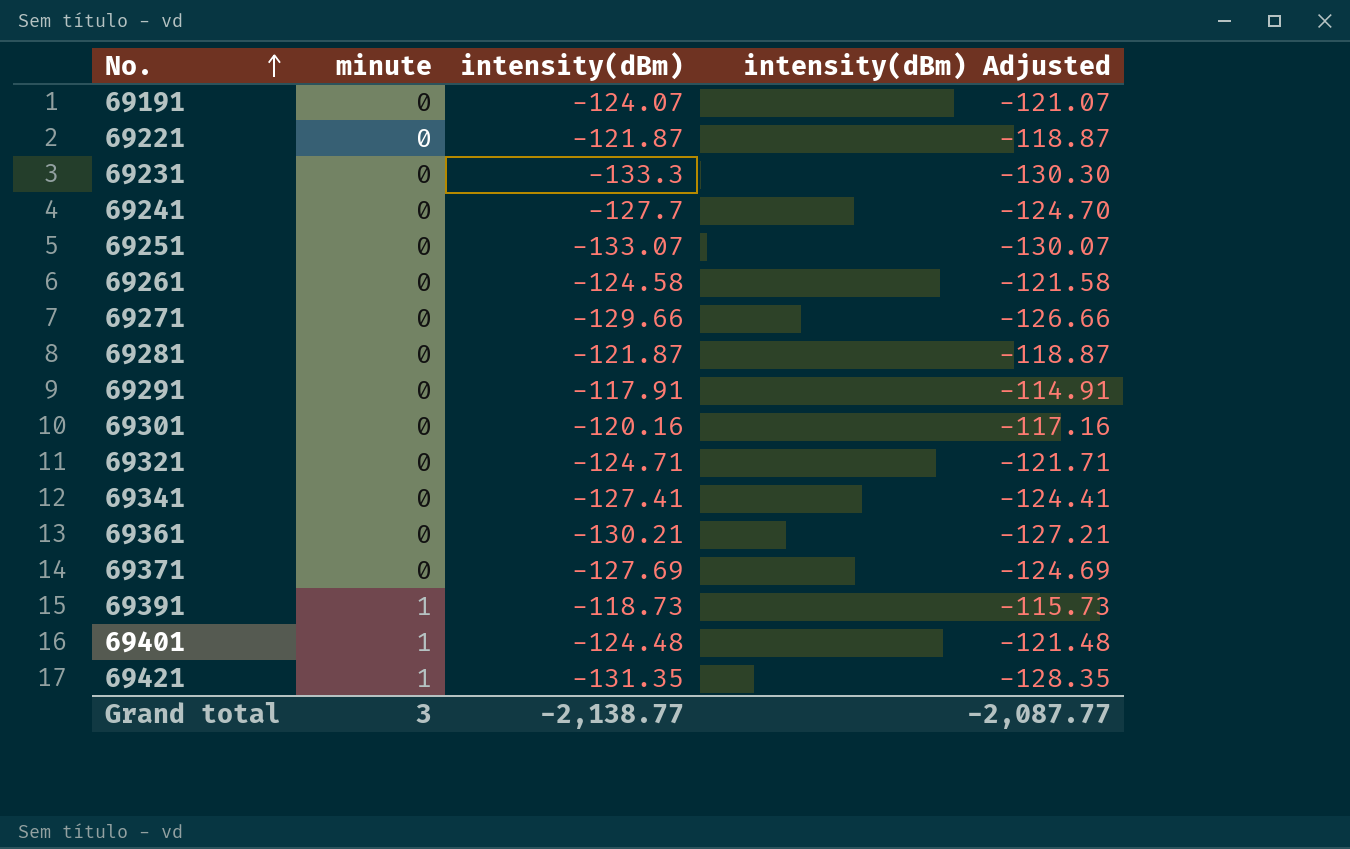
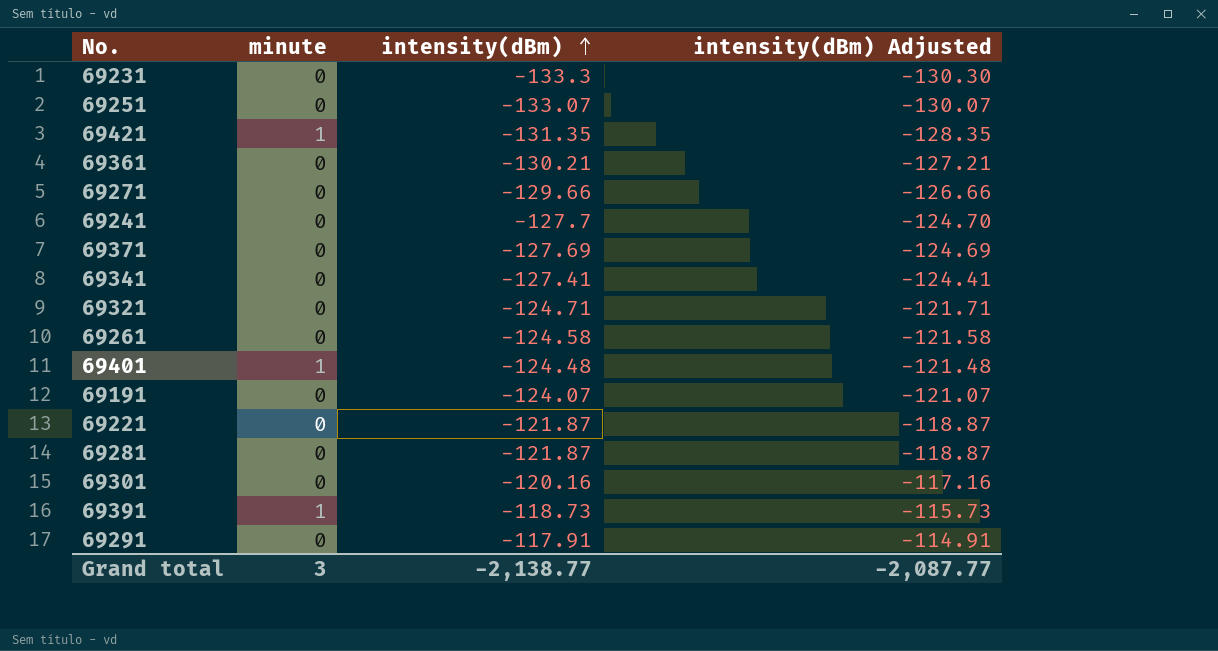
row order: No. ascending -> intensity(dBm) ascending

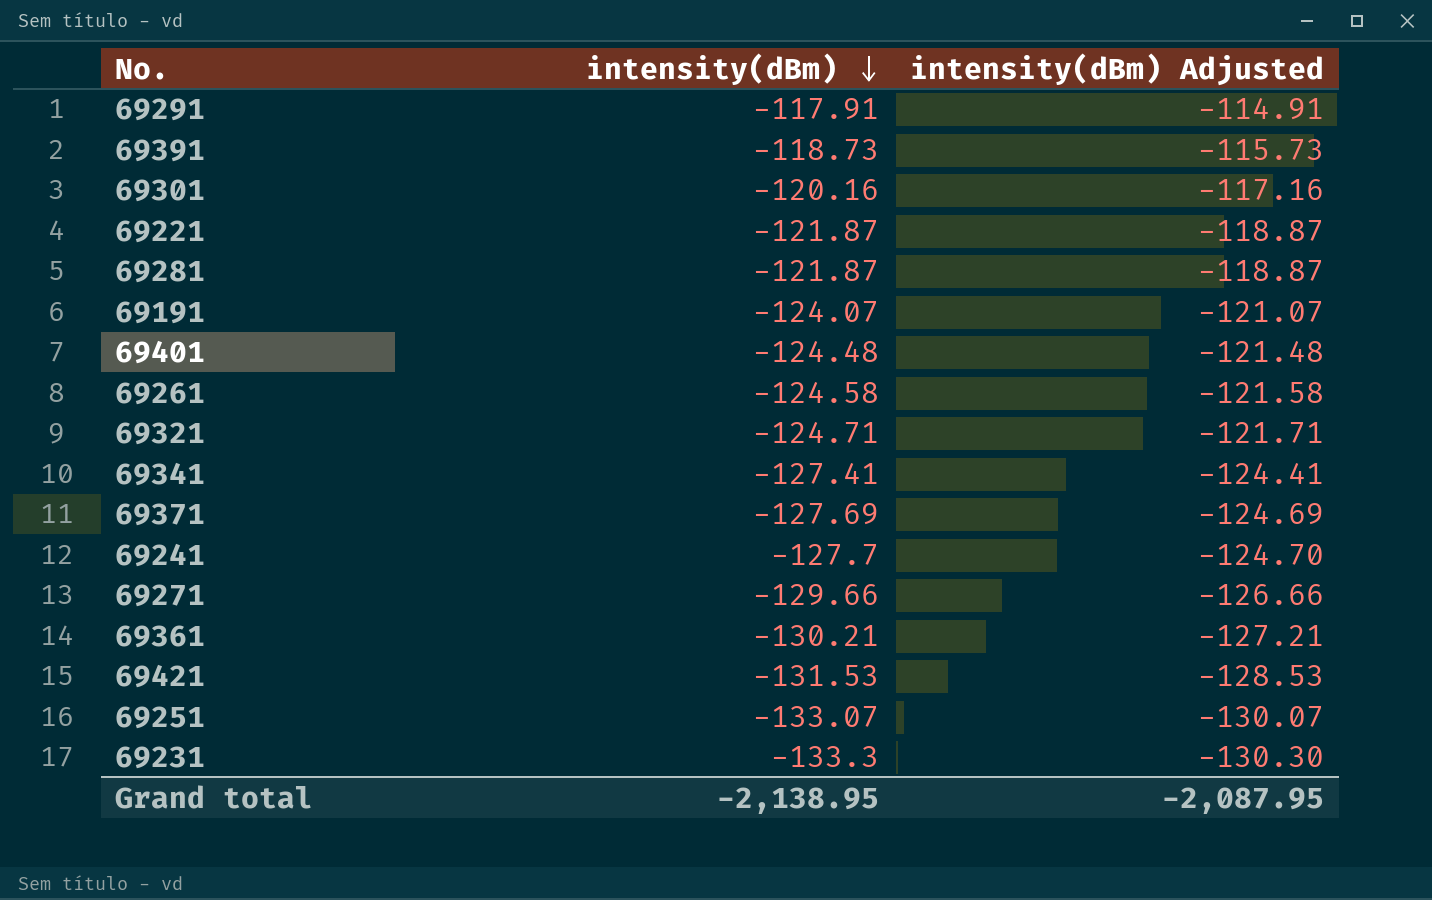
row order: intensity(dBm) ascending -> intensity(dBm) descending
column minute | position: 2 -> none
69421 | intensity(dBm): -131.35 -> -131.53
69421 | intensity(dBm) Adjusted: -128.35 -> -128.53
Grand total | intensity(dBm): -2,138.77 -> -2,138.95
Grand total | intensity(dBm) Adjusted: -2,087.77 -> -2,087.95

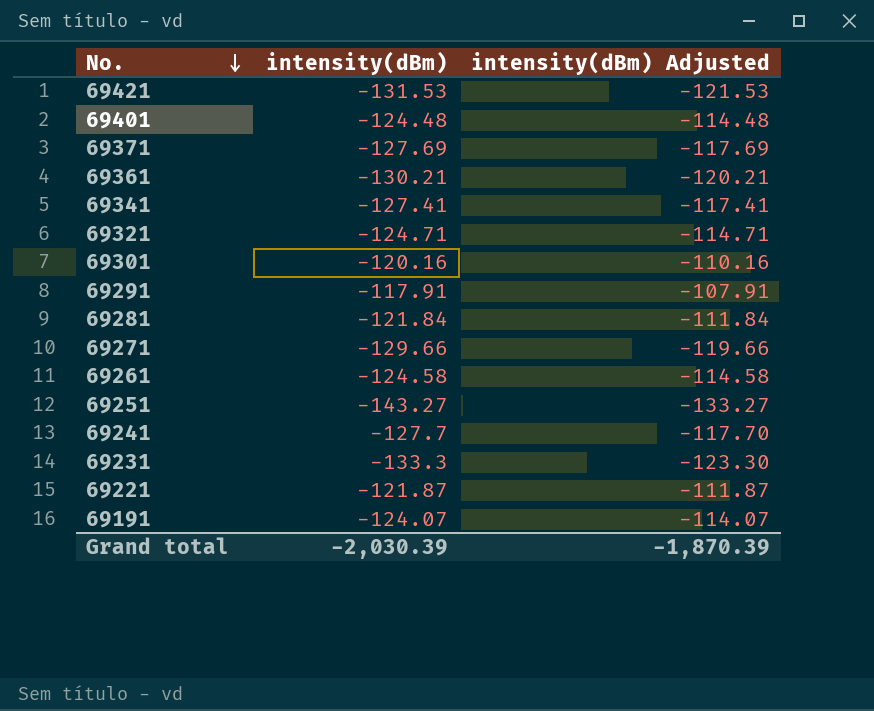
row order: intensity(dBm) descending -> No. descending
column intensity(dBm) Adjusted | formula: [intensity(dBm)] + 3 -> [intensity(dBm)] + 10
row 69391: -118.73 | -115.73 -> none
69281 | intensity(dBm): -121.87 -> -121.84
69251 | intensity(dBm): -133.07 -> -143.27
Grand total | intensity(dBm): -2,138.95 -> -2,030.39
Grand total | intensity(dBm) Adjusted: -2,087.95 -> -1,870.39

